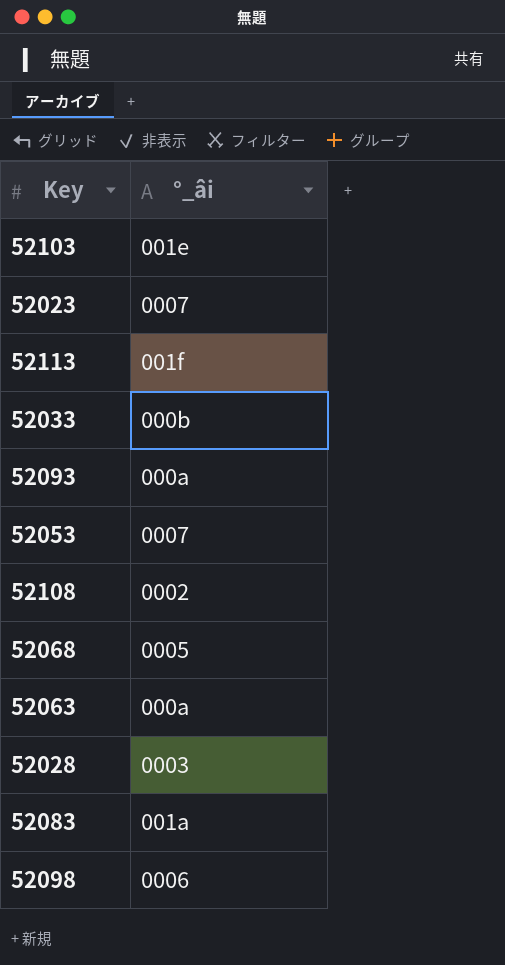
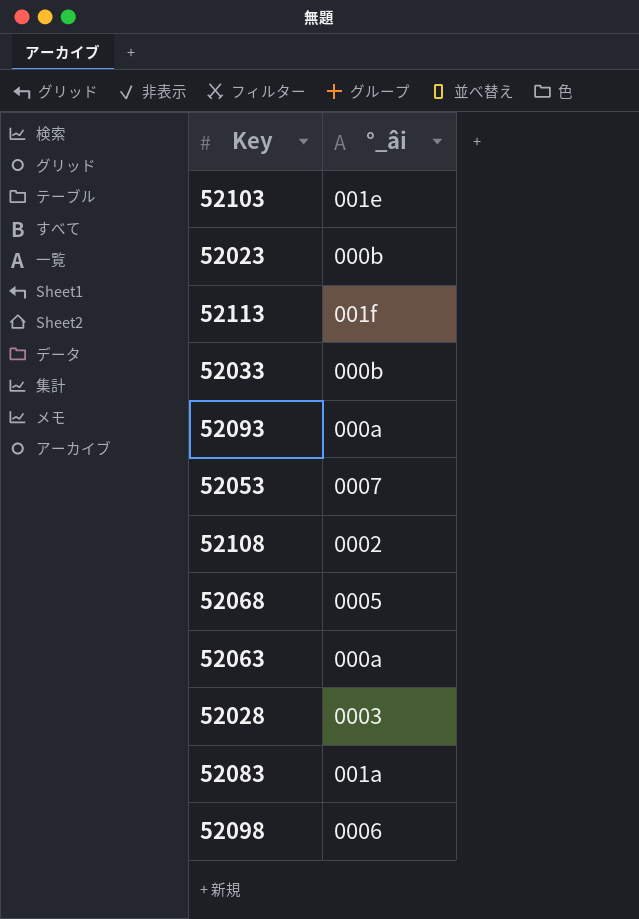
52023 | °_âi: 0007 -> 000b

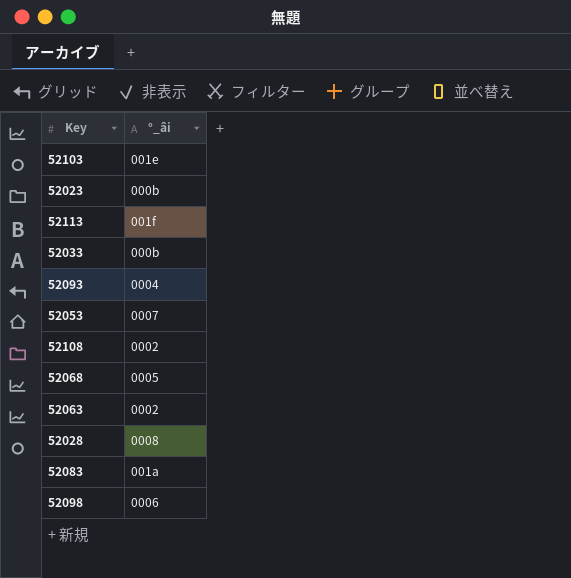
52093 | °_âi: 000a -> 0004
52063 | °_âi: 000a -> 0002
52028 | °_âi: 0003 -> 0008

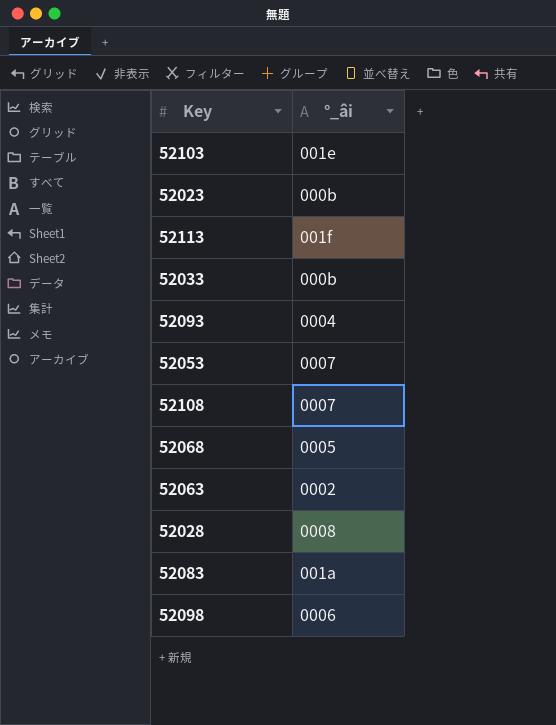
52108 | °_âi: 0002 -> 0007

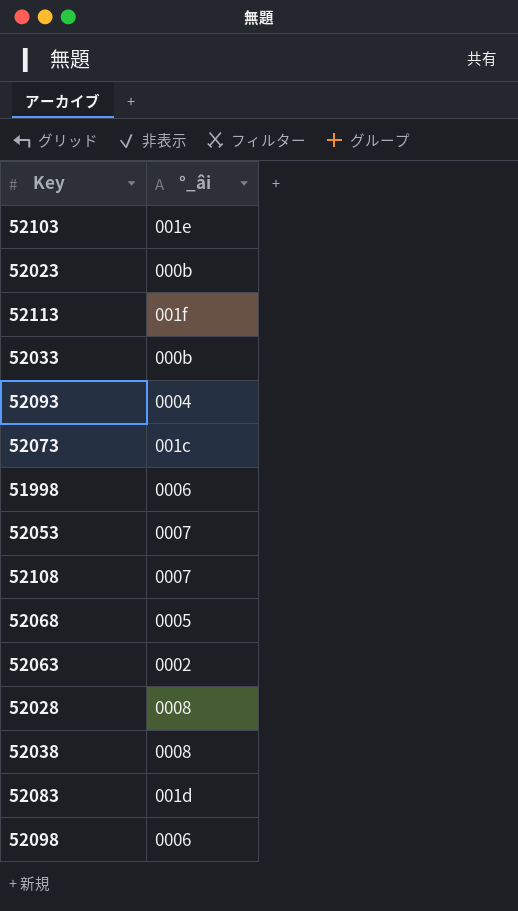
row 52073: none -> 001c
row 51998: none -> 0006
row 52038: none -> 0008
52083 | °_âi: 001a -> 001d

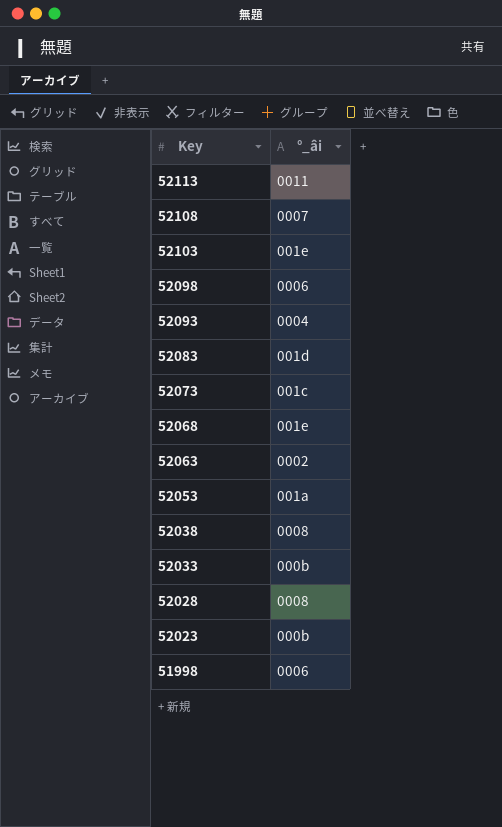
row order: none -> Key descending
52113 | °_âi: 001f -> 0011
52068 | °_âi: 0005 -> 001e
52053 | °_âi: 0007 -> 001a

